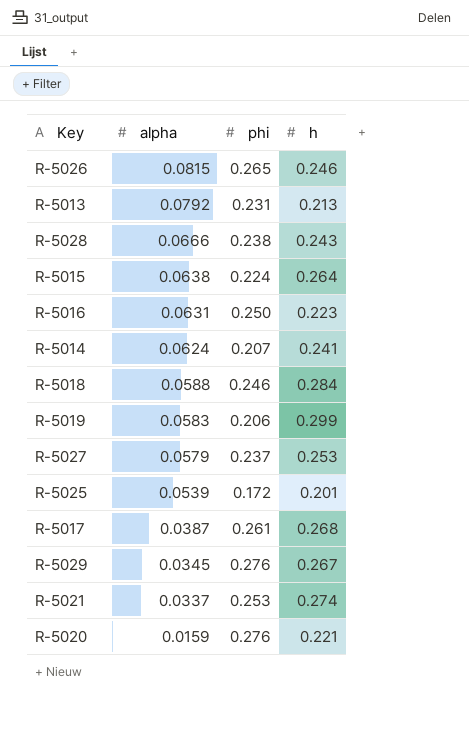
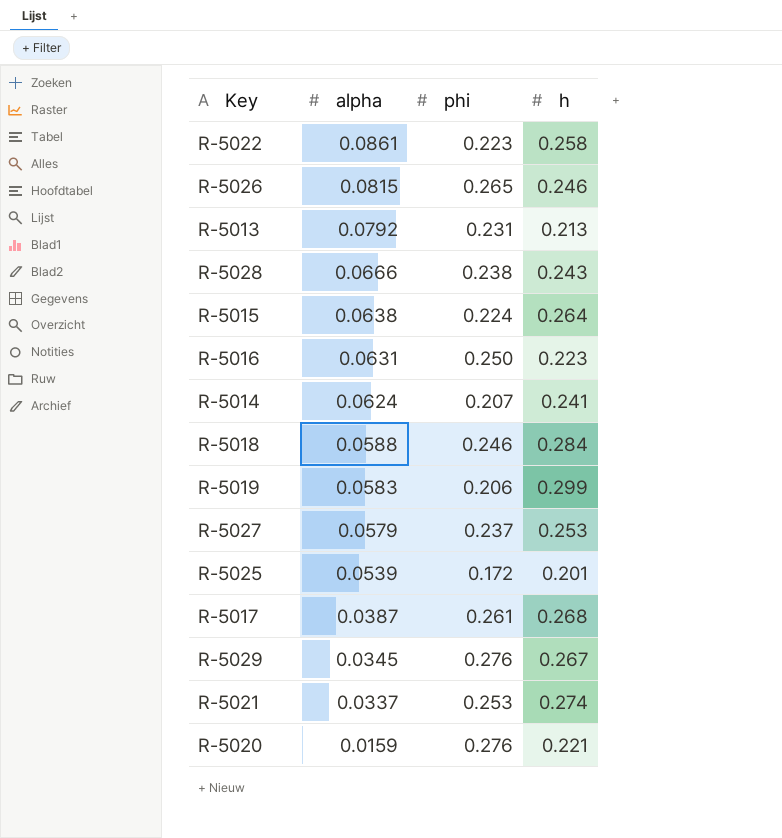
row R-5022: none -> 0.0861 | 0.223 | 0.258

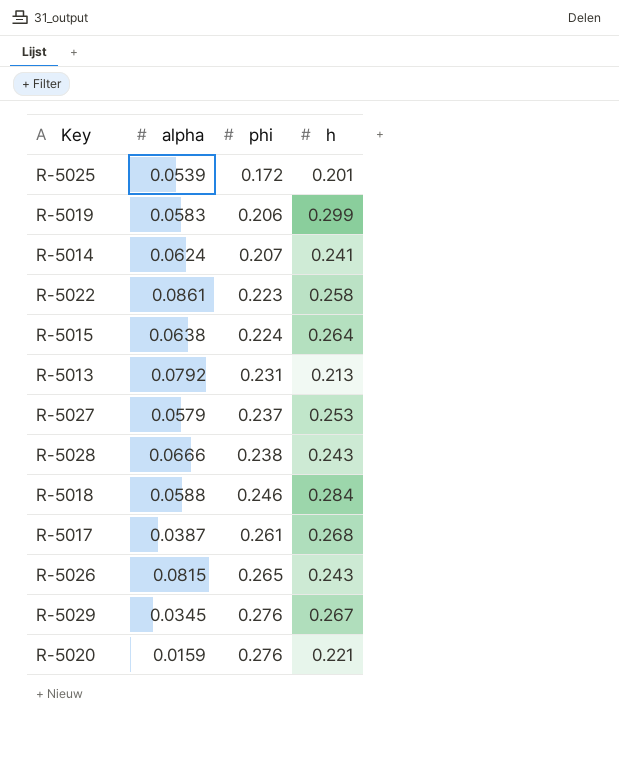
row order: alpha descending -> phi ascending
row R-5016: 0.0631 | 0.250 | 0.223 -> none
row R-5021: 0.0337 | 0.253 | 0.274 -> none
R-5026 | h: 0.246 -> 0.243

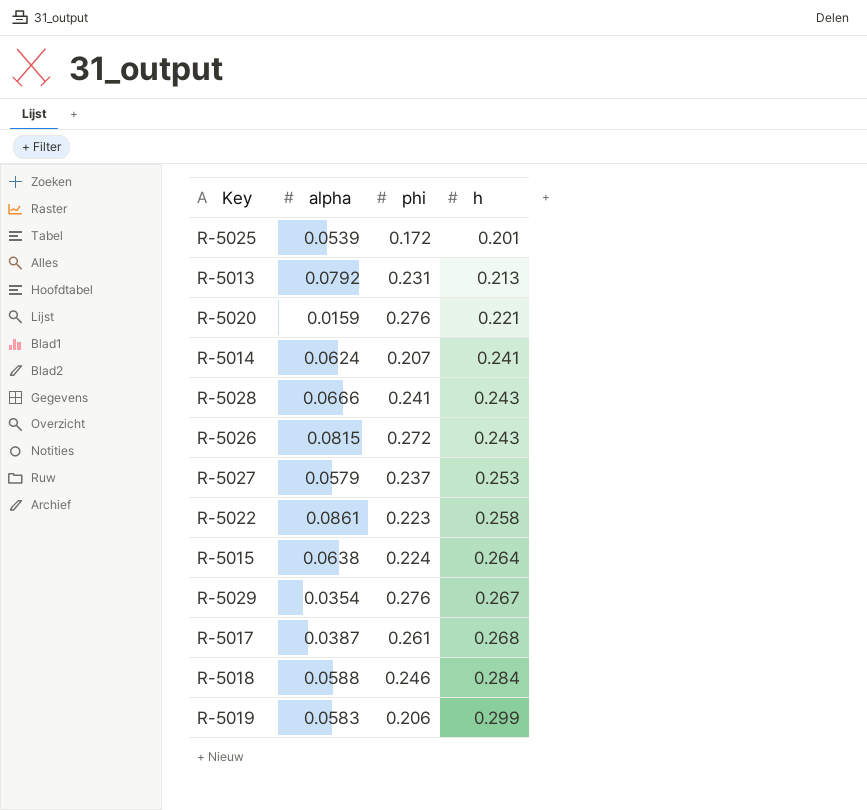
row order: phi ascending -> h ascending
R-5028 | phi: 0.238 -> 0.241
R-5026 | phi: 0.265 -> 0.272
R-5029 | alpha: 0.0345 -> 0.0354

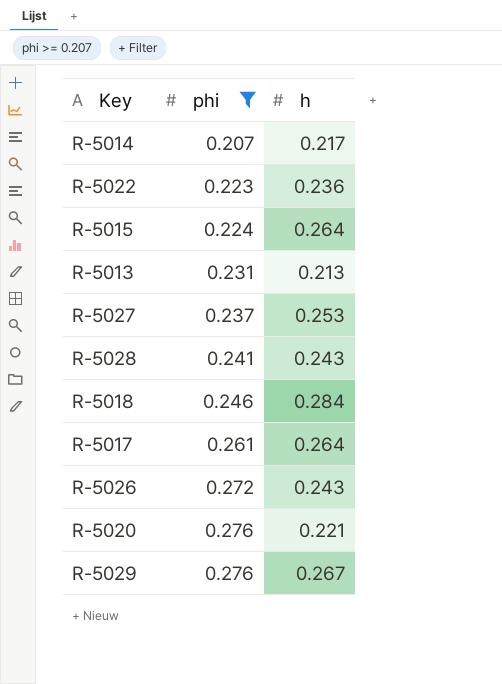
filter: none -> phi >= 0.207
row order: h ascending -> phi ascending
column alpha | position: 2 -> none
R-5014 | h: 0.241 -> 0.217
R-5022 | h: 0.258 -> 0.236
R-5017 | h: 0.268 -> 0.264

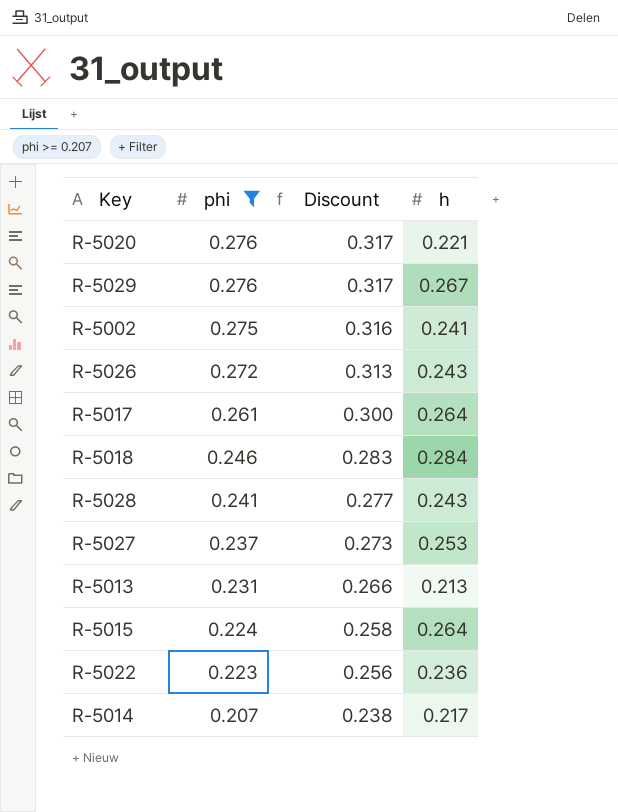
row order: phi ascending -> phi descending
column Discount | formula: none -> [phi] * 1.15
row R-5002: none -> 0.275 | 0.316 | 0.241

